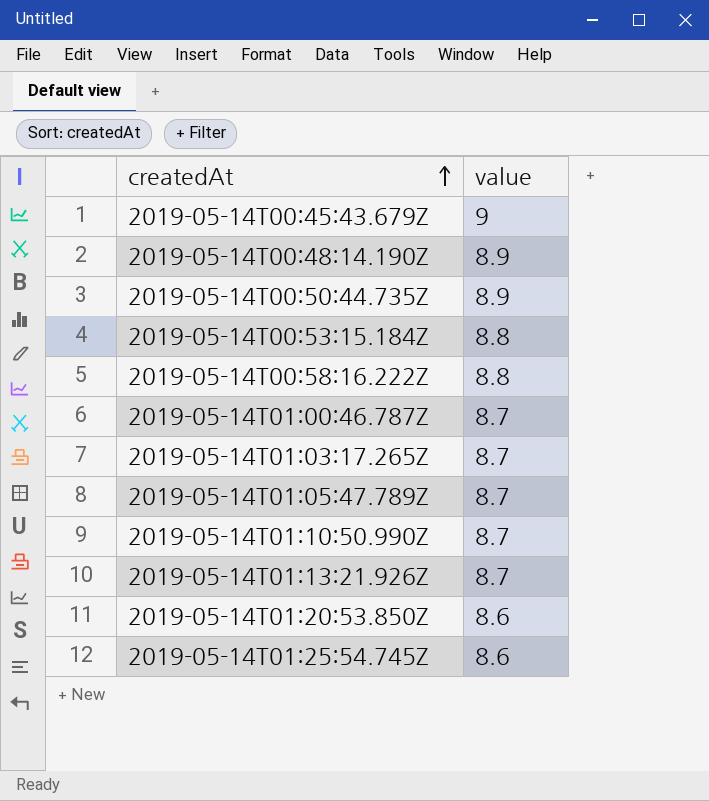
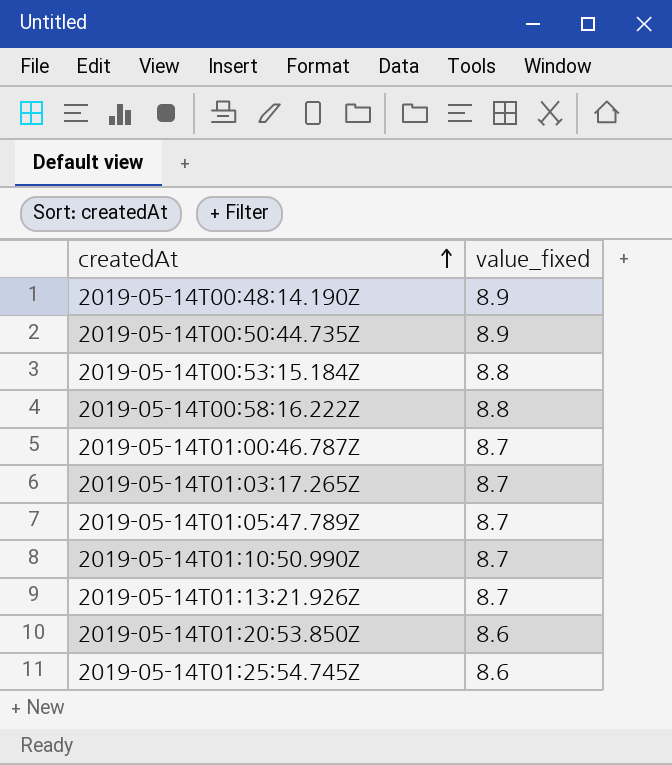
column name: value -> value_fixed
row 2019-05-14T00:45:43.679Z: 9 -> none

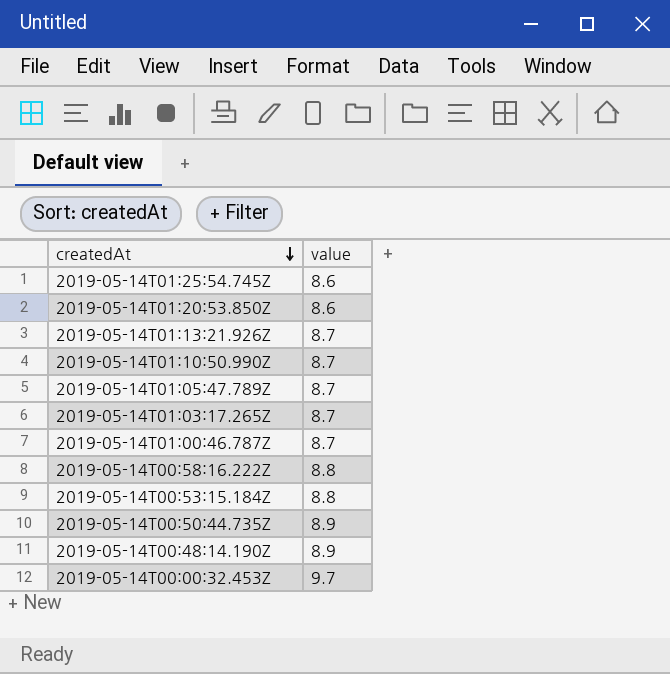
row order: createdAt ascending -> createdAt descending
column name: value_fixed -> value
row 2019-05-14T00:00:32.453Z: none -> 9.7

